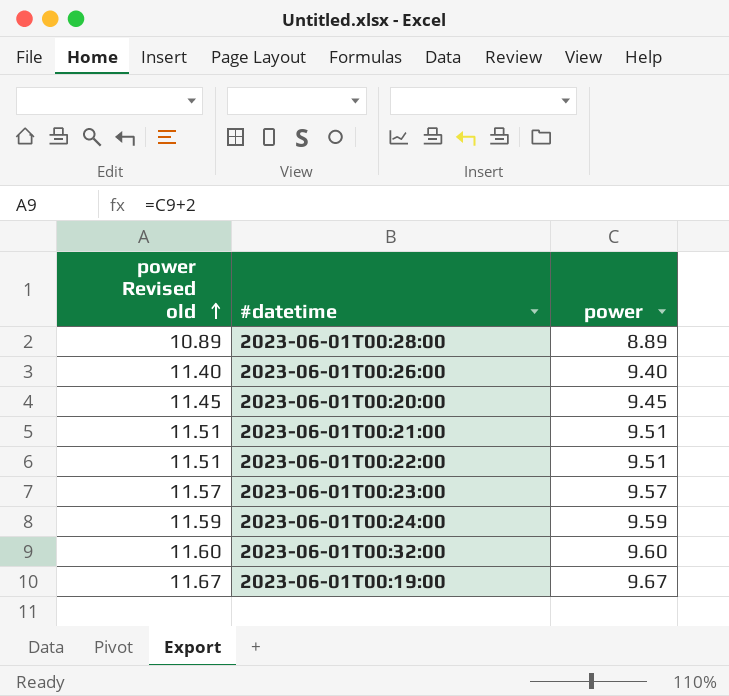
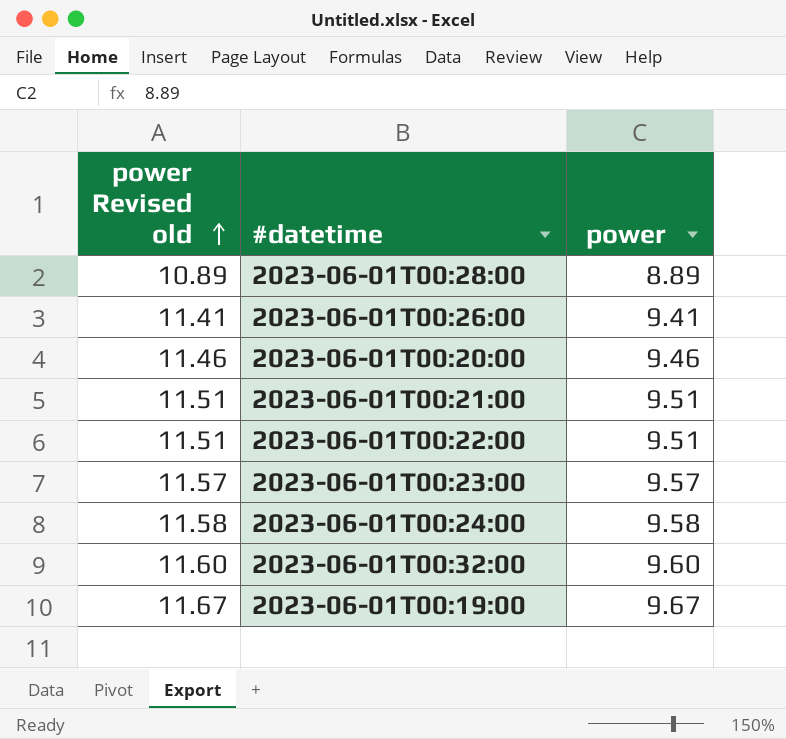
2023-06-01T00:26:00 | power Revised old: 11.40 -> 11.41
2023-06-01T00:26:00 | power: 9.40 -> 9.41
2023-06-01T00:20:00 | power Revised old: 11.45 -> 11.46
2023-06-01T00:20:00 | power: 9.45 -> 9.46
2023-06-01T00:24:00 | power Revised old: 11.59 -> 11.58
2023-06-01T00:24:00 | power: 9.59 -> 9.58

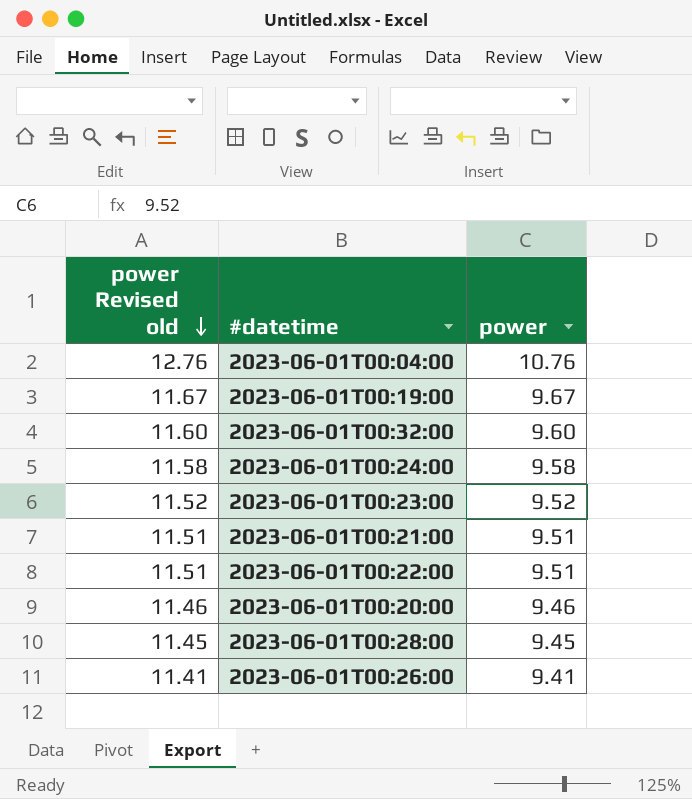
row order: power Revised old ascending -> power Revised old descending
row 2023-06-01T00:04:00: none -> 12.76 | 10.76
2023-06-01T00:23:00 | power Revised old: 11.57 -> 11.52
2023-06-01T00:23:00 | power: 9.57 -> 9.52
2023-06-01T00:28:00 | power Revised old: 10.89 -> 11.45
2023-06-01T00:28:00 | power: 8.89 -> 9.45

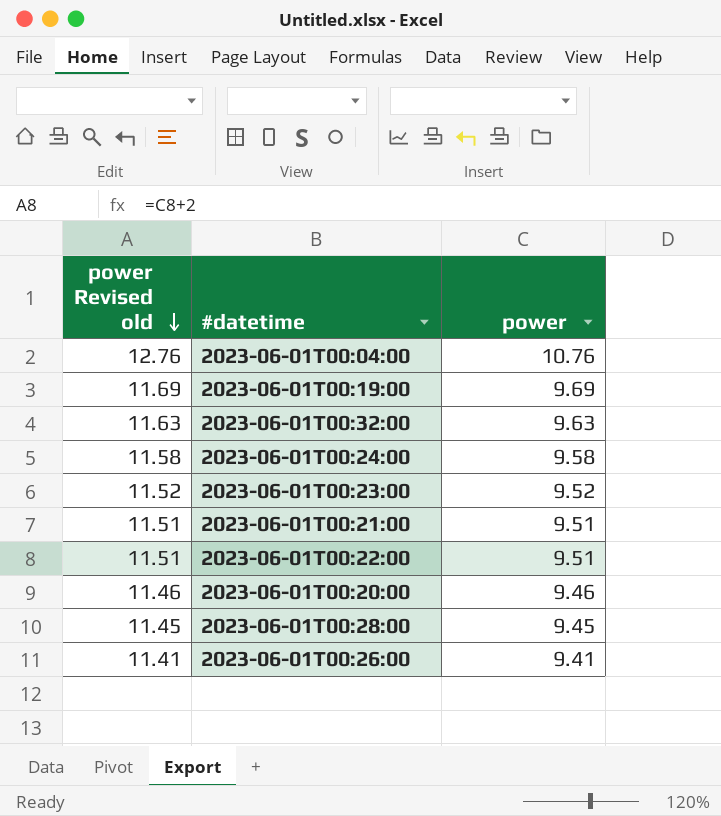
2023-06-01T00:19:00 | power Revised old: 11.67 -> 11.69
2023-06-01T00:19:00 | power: 9.67 -> 9.69
2023-06-01T00:32:00 | power Revised old: 11.60 -> 11.63
2023-06-01T00:32:00 | power: 9.60 -> 9.63

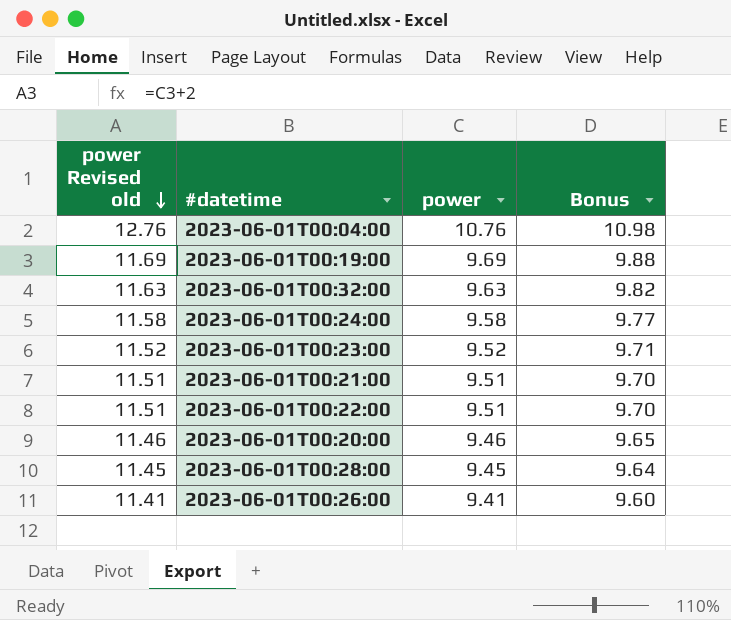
column Bonus | formula: none -> [power] * 1.02

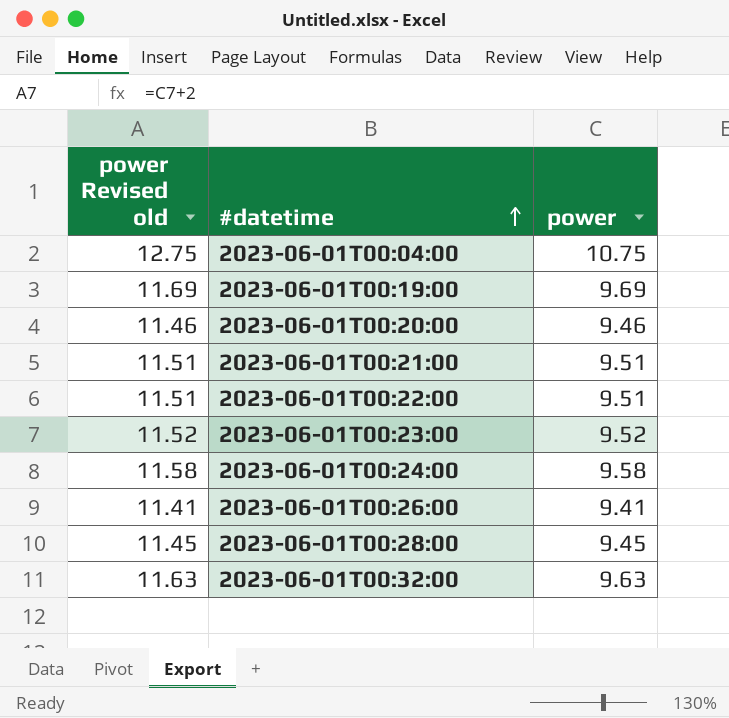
row order: power Revised old descending -> #datetime ascending
column Bonus | formula: [power] * 1.02 -> none
2023-06-01T00:04:00 | power Revised old: 12.76 -> 12.75
2023-06-01T00:04:00 | power: 10.76 -> 10.75

